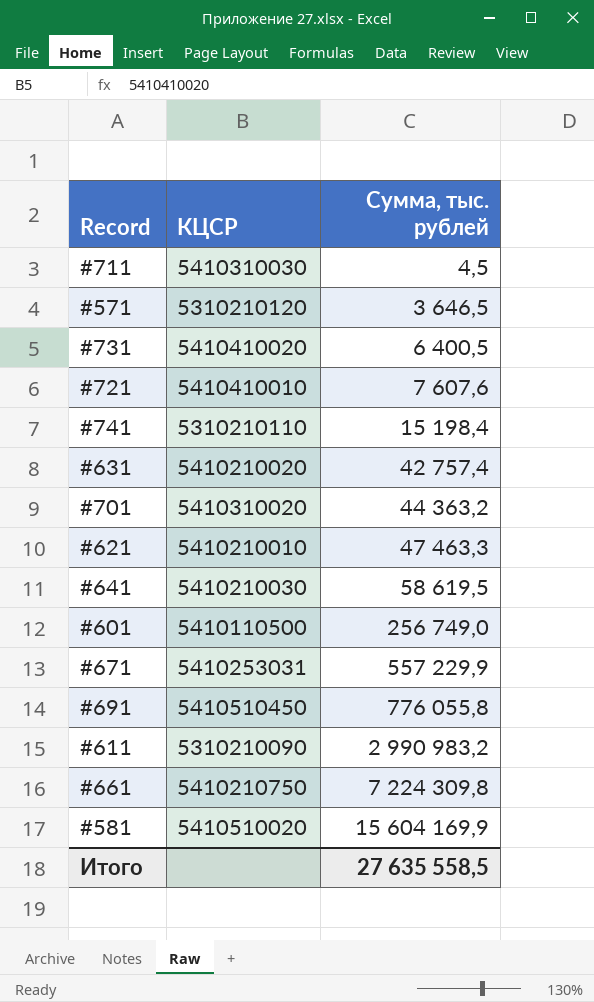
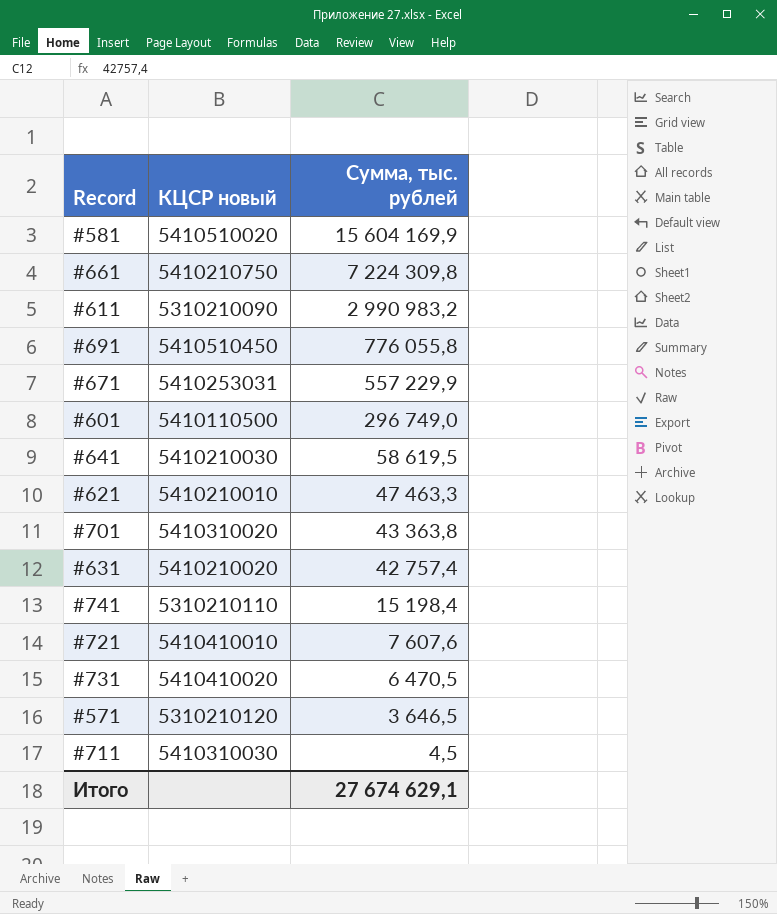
row order: Сумма, тыс. рублей ascending -> Сумма, тыс. рублей descending
column name: КЦСР -> КЦСР новый
#601 | Сумма, тыс. рублей: 256 749,0 -> 296 749,0
#701 | Сумма, тыс. рублей: 44 363,2 -> 43 363,8
#731 | Сумма, тыс. рублей: 6 400,5 -> 6 470,5
Итого | Сумма, тыс. рублей: 27 635 558,5 -> 27 674 629,1

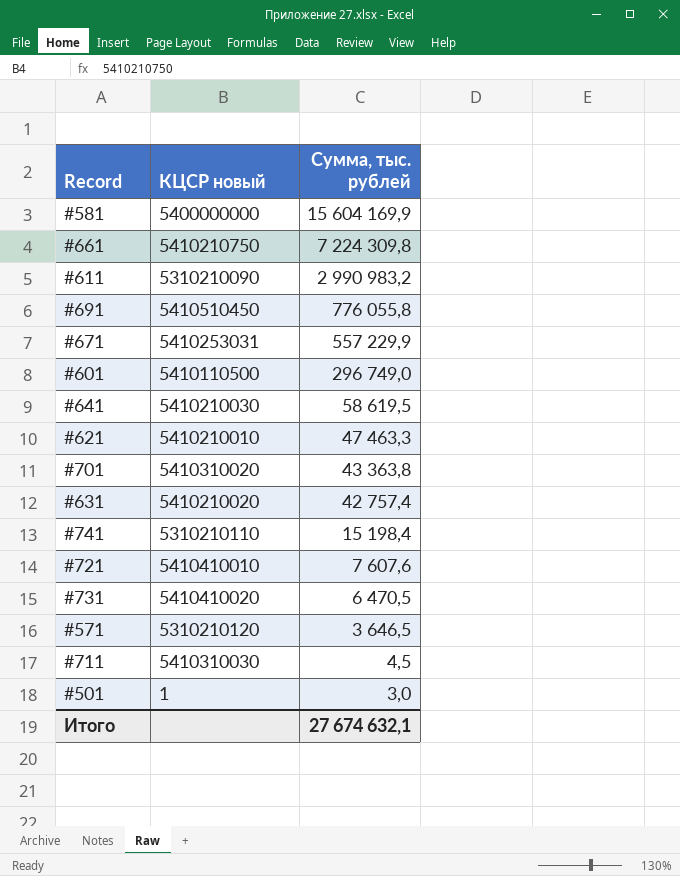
#581 | КЦСР новый: 5410510020 -> 5400000000
row #501: none -> 1 | 3,0
Итого | Сумма, тыс. рублей: 27 674 629,1 -> 27 674 632,1

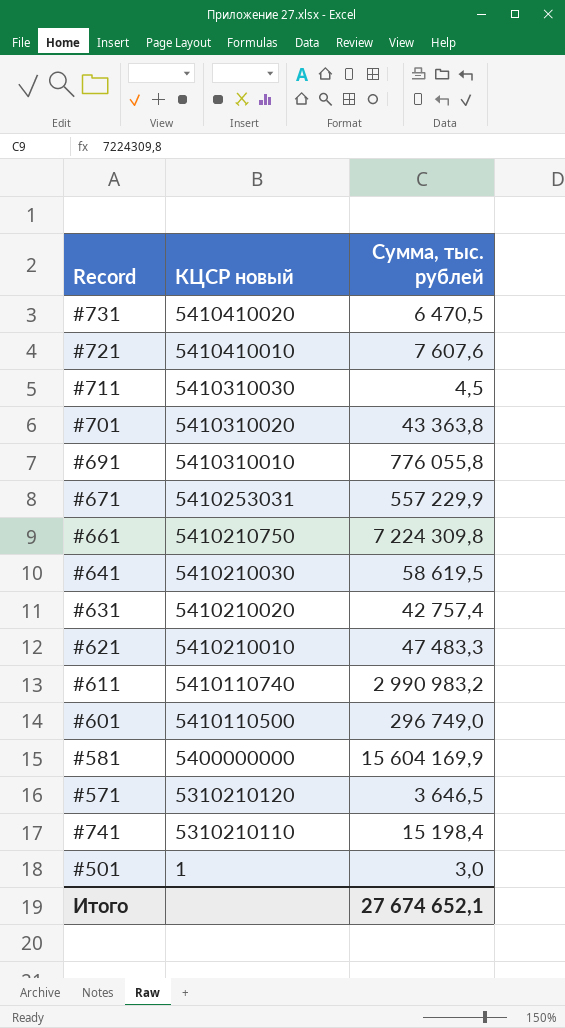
row order: Сумма, тыс. рублей descending -> КЦСР новый descending
#691 | КЦСР новый: 5410510450 -> 5410310010
#621 | Сумма, тыс. рублей: 47 463,3 -> 47 483,3
#611 | КЦСР новый: 5310210090 -> 5410110740
Итого | Сумма, тыс. рублей: 27 674 632,1 -> 27 674 652,1

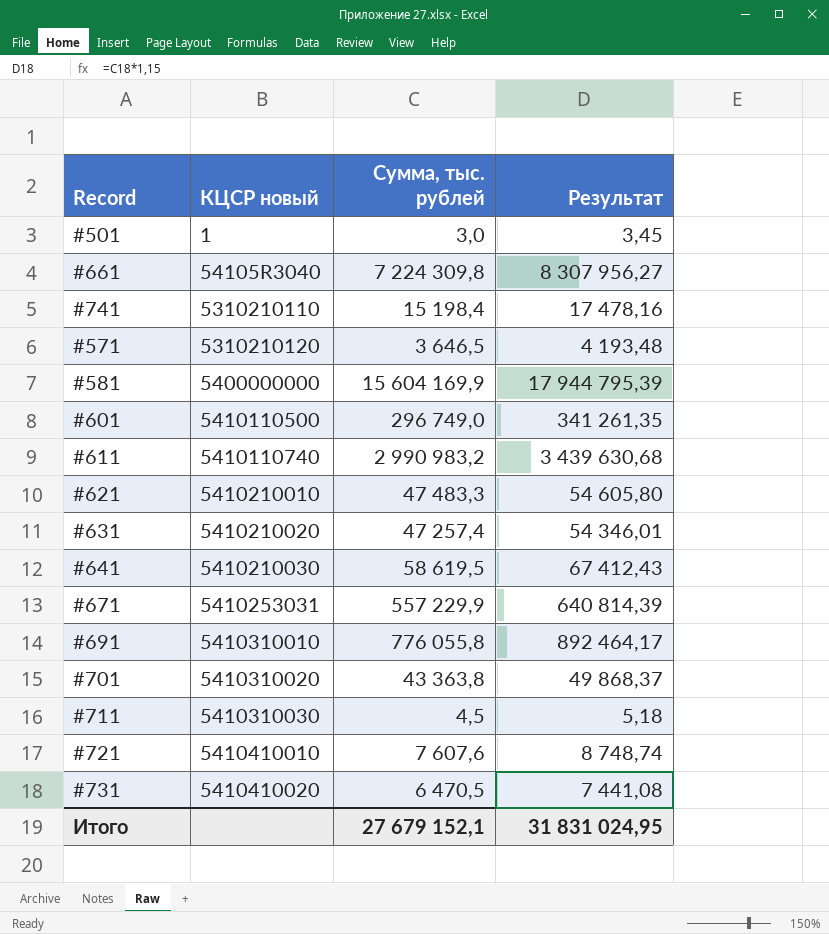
row order: КЦСР новый descending -> КЦСР новый ascending
column Результат | formula: none -> [Сумма, тыс. рублей] * 1,15
#661 | КЦСР новый: 5410210750 -> 54105R3040
#631 | Сумма, тыс. рублей: 42 757,4 -> 47 257,4
Итого | Сумма, тыс. рублей: 27 674 652,1 -> 27 679 152,1

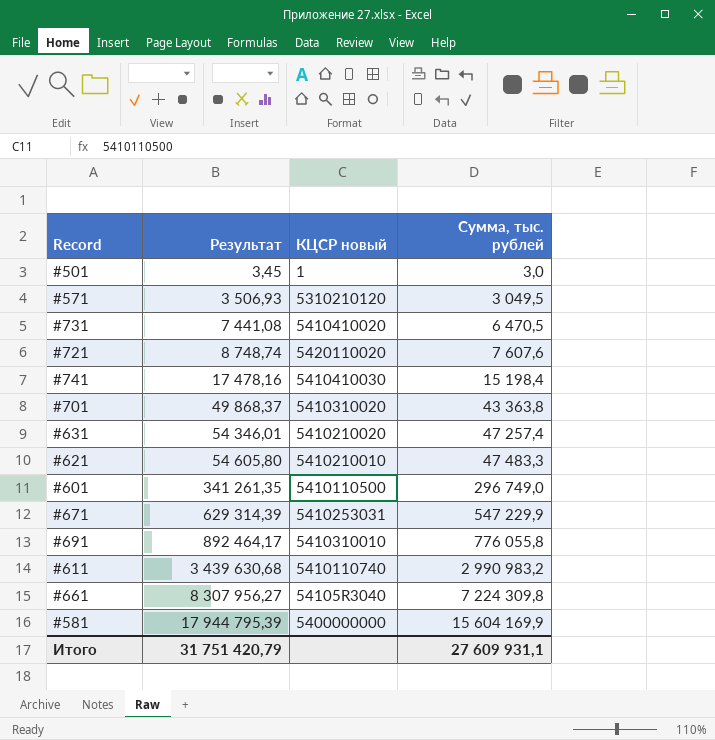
row order: КЦСР новый ascending -> Результат ascending
column Результат | position: 4 -> 2
row #641: 5410210030 | 58 619,5 | 67 412,43 -> none
row #711: 5410310030 | 4,5 | 5,18 -> none
#571 | Результат: 4 193,48 -> 3 506,93
#571 | Сумма, тыс. рублей: 3 646,5 -> 3 049,5
#721 | КЦСР новый: 5410410010 -> 5420110020
#741 | КЦСР новый: 5310210110 -> 5410410030
#671 | Результат: 640 814,39 -> 629 314,39
#671 | Сумма, тыс. рублей: 557 229,9 -> 547 229,9
Итого | Результат: 31 831 024,95 -> 31 751 420,79
Итого | Сумма, тыс. рублей: 27 679 152,1 -> 27 609 931,1

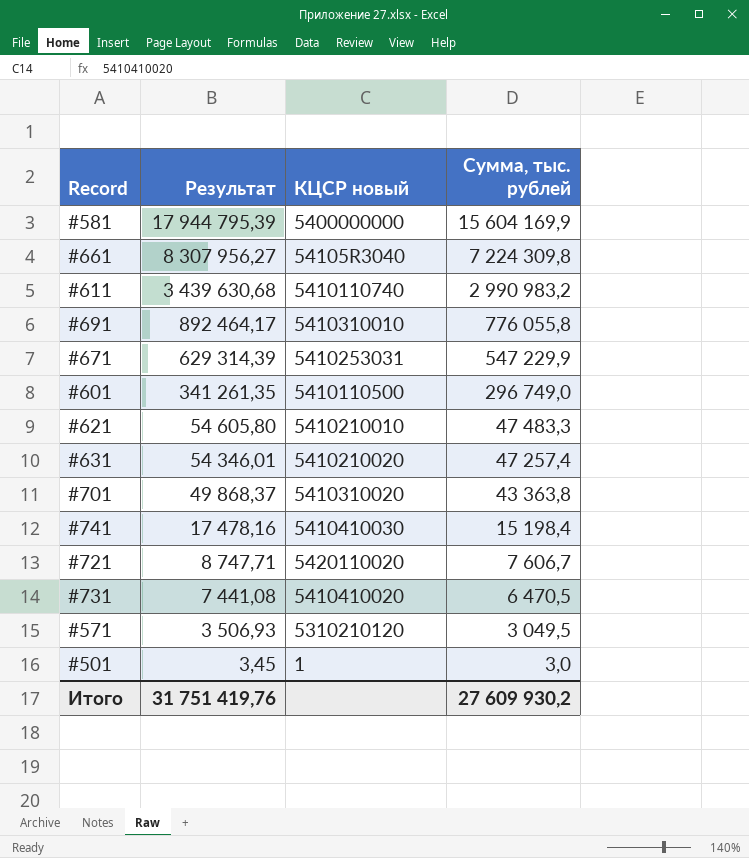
row order: Результат ascending -> Результат descending
#721 | Результат: 8 748,74 -> 8 747,71
#721 | Сумма, тыс. рублей: 7 607,6 -> 7 606,7
Итого | Результат: 31 751 420,79 -> 31 751 419,76
Итого | Сумма, тыс. рублей: 27 609 931,1 -> 27 609 930,2

